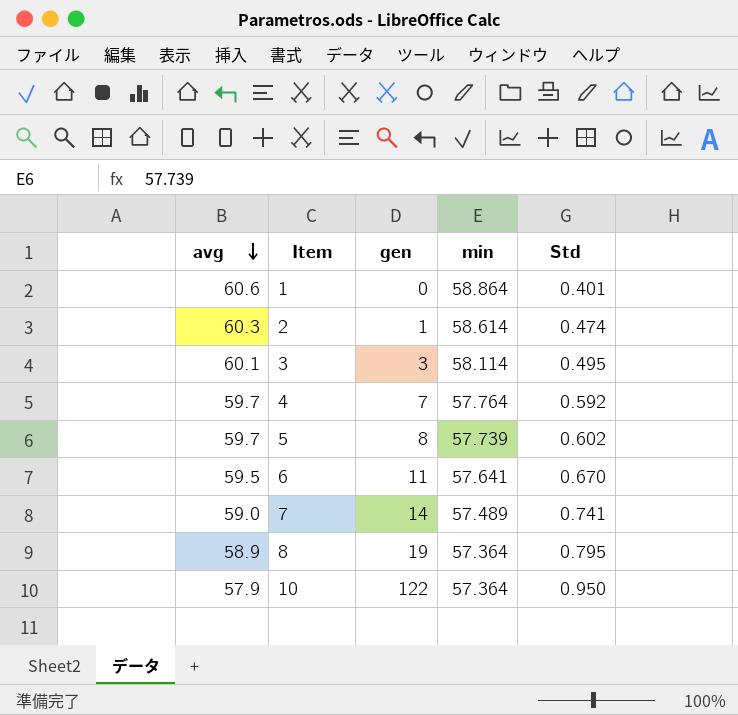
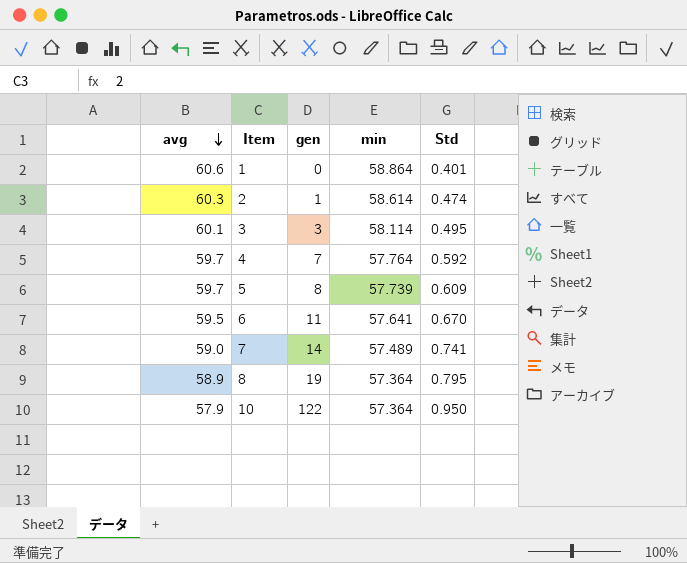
5 | Std: 0.602 -> 0.609

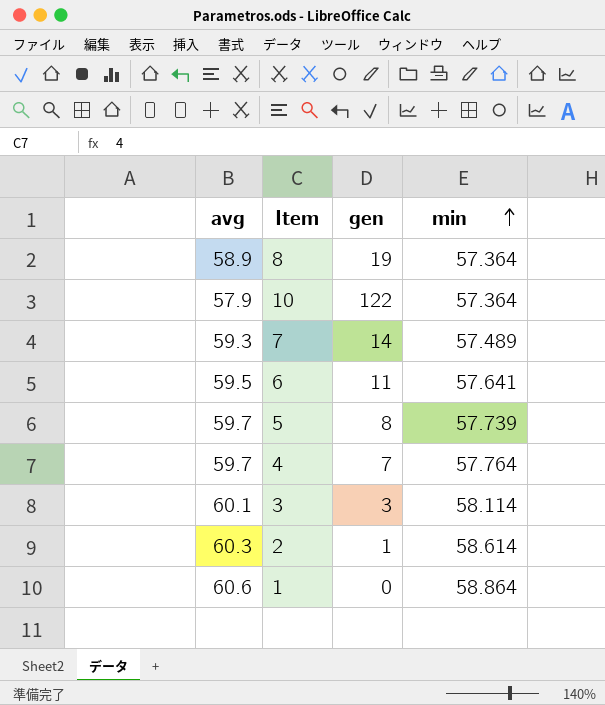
row order: avg descending -> min ascending
column Std | position: 5 -> none
7 | avg: 59.0 -> 59.3

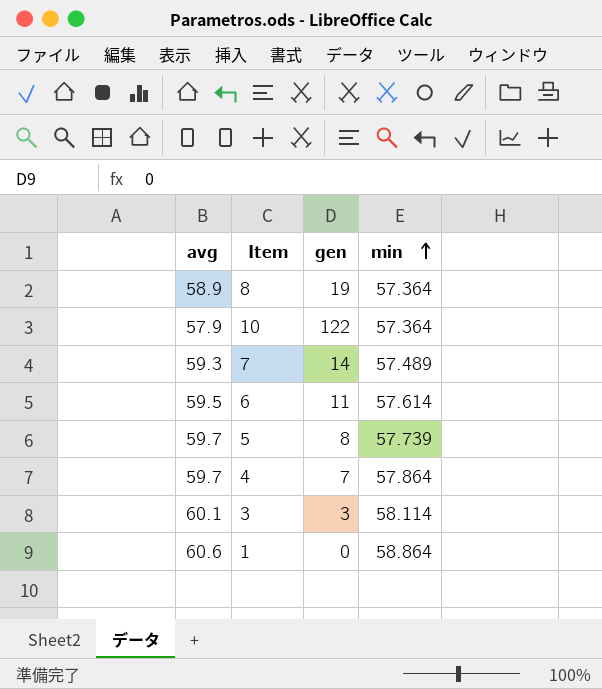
row 2: 60.3 | 1 | 58.614 -> none
6 | min: 57.641 -> 57.614
4 | min: 57.764 -> 57.864

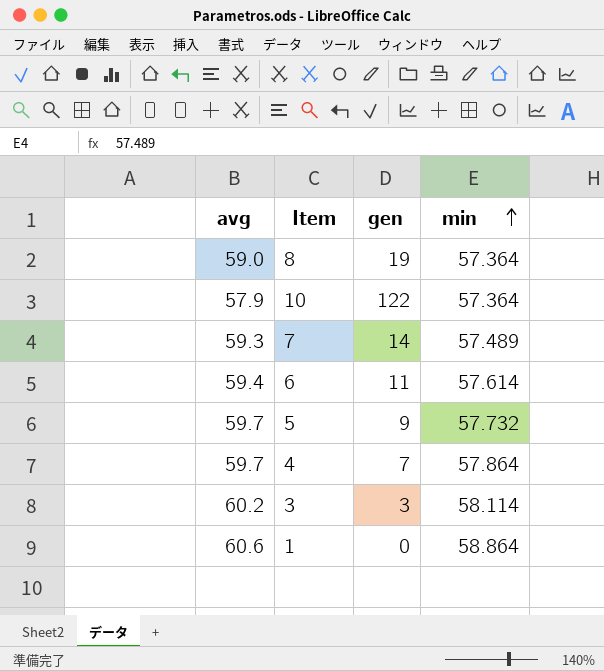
8 | avg: 58.9 -> 59.0
6 | avg: 59.5 -> 59.4
5 | gen: 8 -> 9
5 | min: 57.739 -> 57.732
3 | avg: 60.1 -> 60.2

